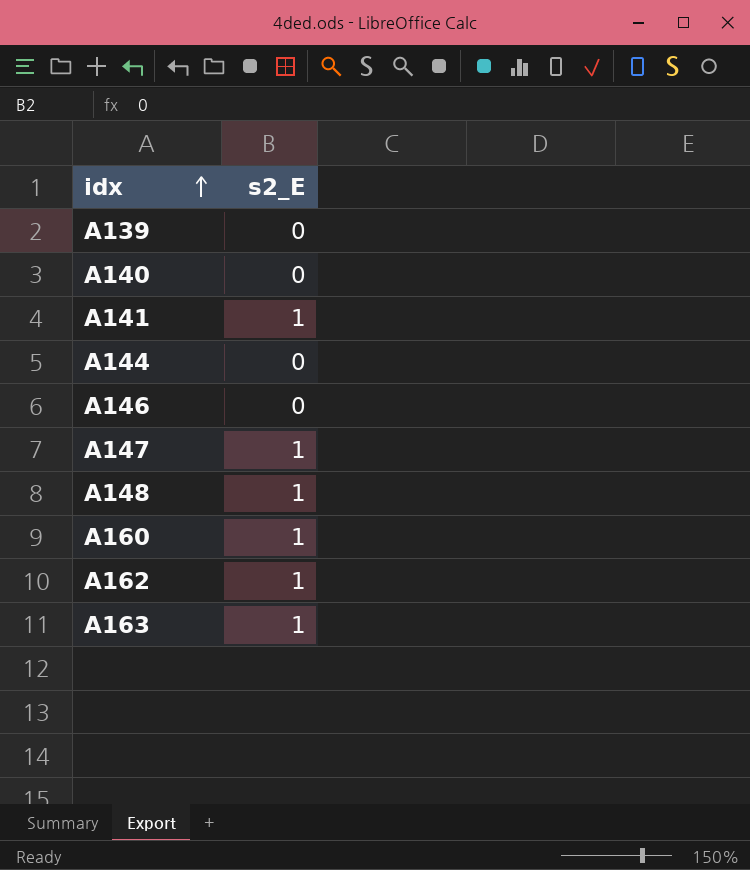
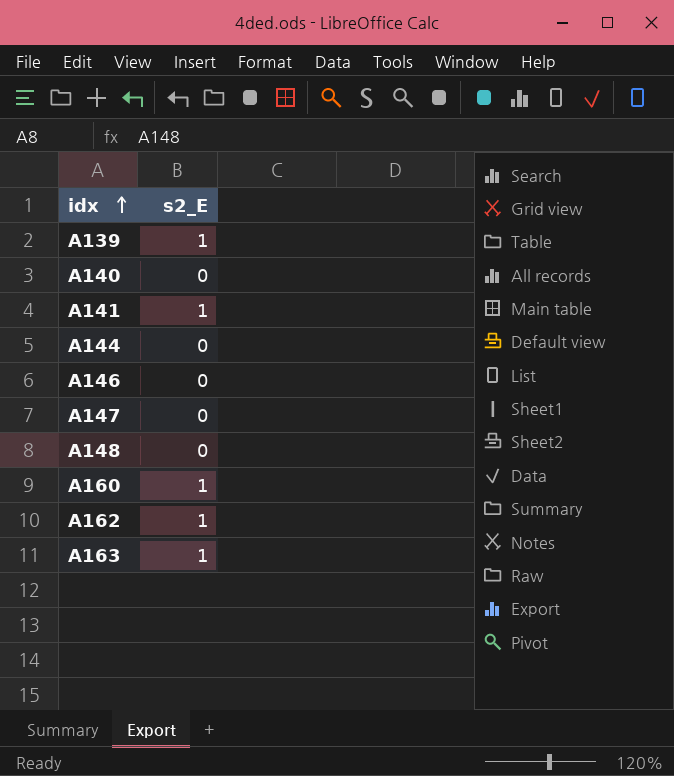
A139 | s2_E: 0 -> 1
A147 | s2_E: 1 -> 0
A148 | s2_E: 1 -> 0

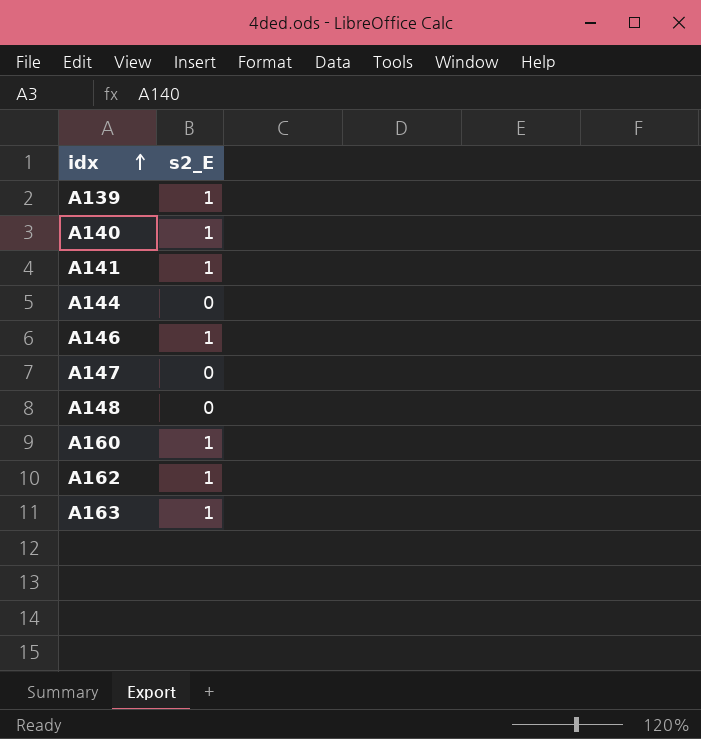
A140 | s2_E: 0 -> 1
A146 | s2_E: 0 -> 1

